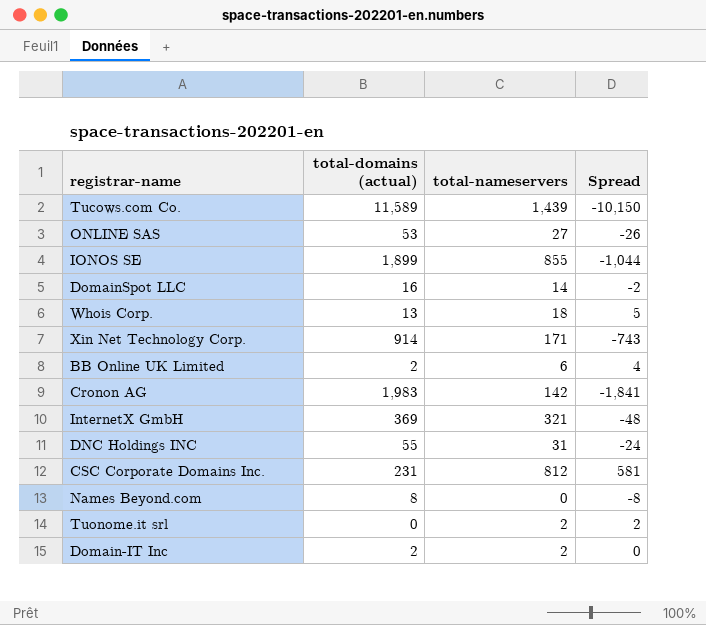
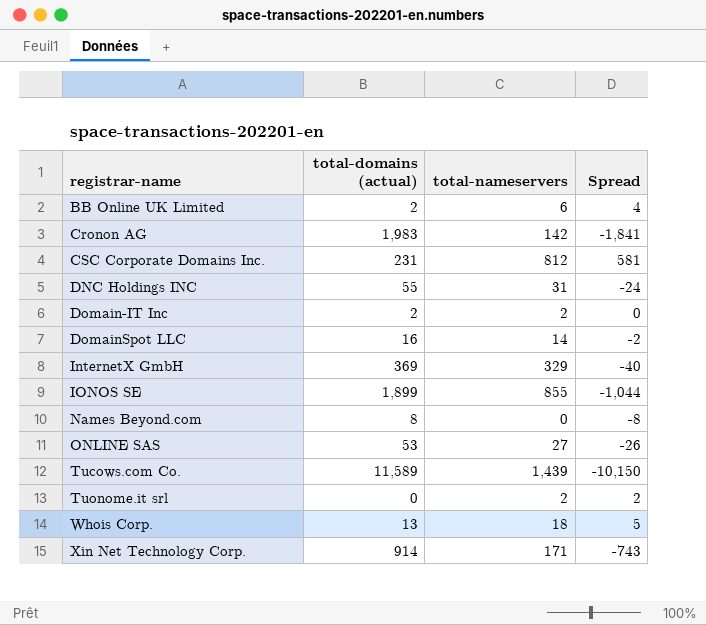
row order: none -> registrar-name ascending
InternetX GmbH | total-nameservers: 321 -> 329
InternetX GmbH | Spread: -48 -> -40

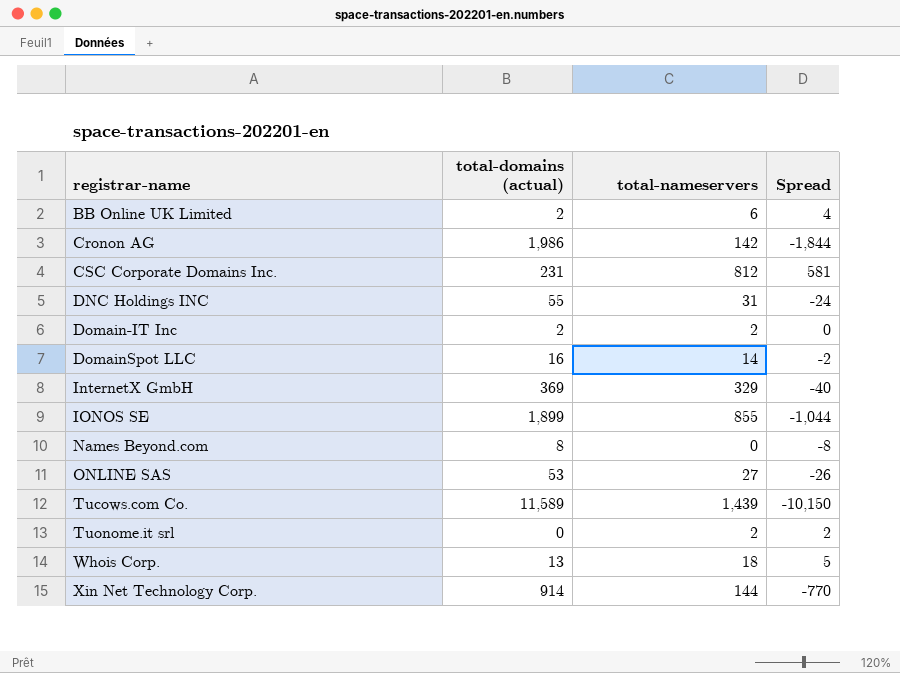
Cronon AG | total-domains (actual): 1,983 -> 1,986
Cronon AG | Spread: -1,841 -> -1,844
Xin Net Technology Corp. | total-nameservers: 171 -> 144
Xin Net Technology Corp. | Spread: -743 -> -770

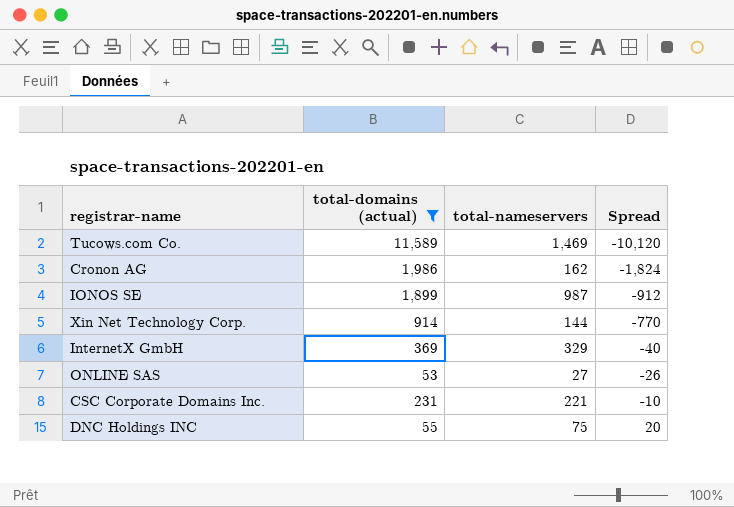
filter: none -> total-domains (actual) >= 53
row order: registrar-name ascending -> Spread ascending
Tucows.com Co. | total-nameservers: 1,439 -> 1,469
Tucows.com Co. | Spread: -10,150 -> -10,120
Cronon AG | total-nameservers: 142 -> 162
Cronon AG | Spread: -1,844 -> -1,824
IONOS SE | total-nameservers: 855 -> 987
IONOS SE | Spread: -1,044 -> -912
CSC Corporate Domains Inc. | total-nameservers: 812 -> 221
CSC Corporate Domains Inc. | Spread: 581 -> -10
DNC Holdings INC | total-nameservers: 31 -> 75
DNC Holdings INC | Spread: -24 -> 20

